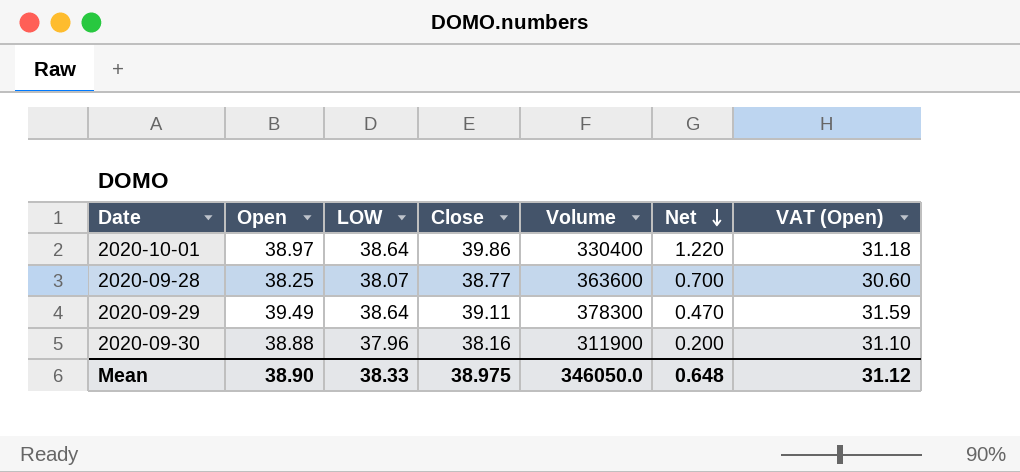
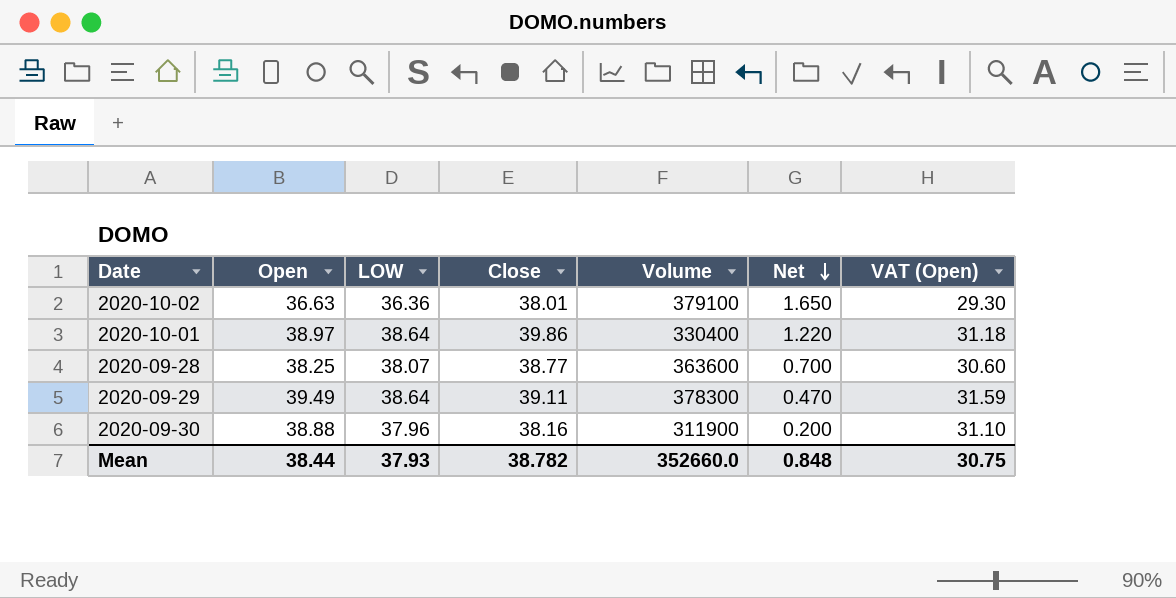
row 2020-10-02: none -> 36.63 | 36.36 | 38.01 | 379100 | 1.650 | 29.30
Mean | Open: 38.90 -> 38.44
Mean | LOW: 38.33 -> 37.93
Mean | Close: 38.975 -> 38.782
Mean | Volume: 346050.0 -> 352660.0
Mean | Net: 0.648 -> 0.848
Mean | VAT (Open): 31.12 -> 30.75

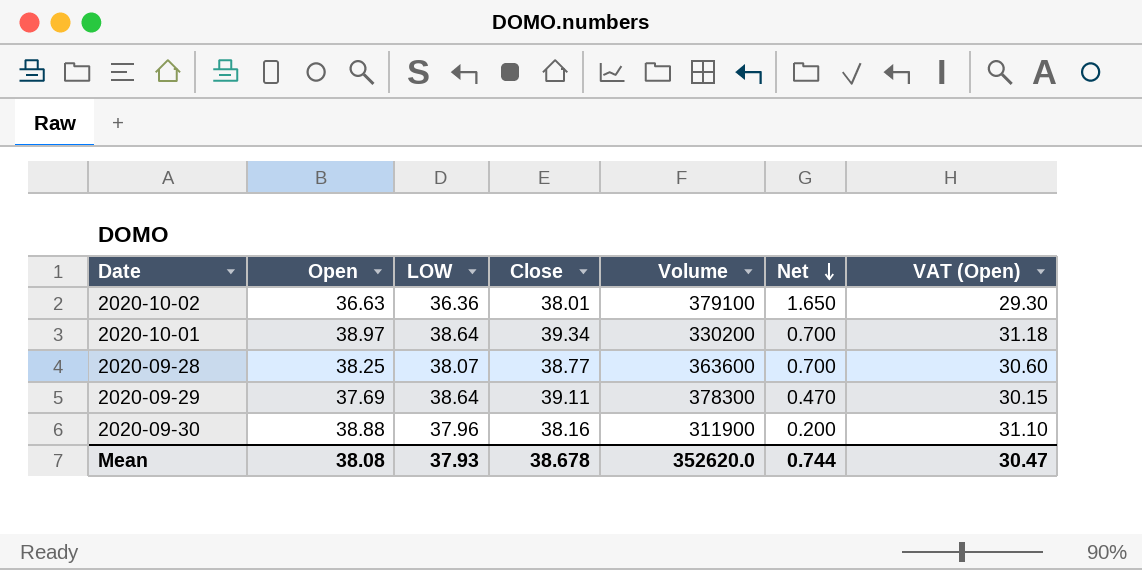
2020-10-01 | Close: 39.86 -> 39.34
2020-10-01 | Volume: 330400 -> 330200
2020-10-01 | Net: 1.220 -> 0.700
2020-09-29 | Open: 39.49 -> 37.69
2020-09-29 | VAT (Open): 31.59 -> 30.15
Mean | Open: 38.44 -> 38.08
Mean | Close: 38.782 -> 38.678
Mean | Volume: 352660.0 -> 352620.0
Mean | Net: 0.848 -> 0.744
Mean | VAT (Open): 30.75 -> 30.47

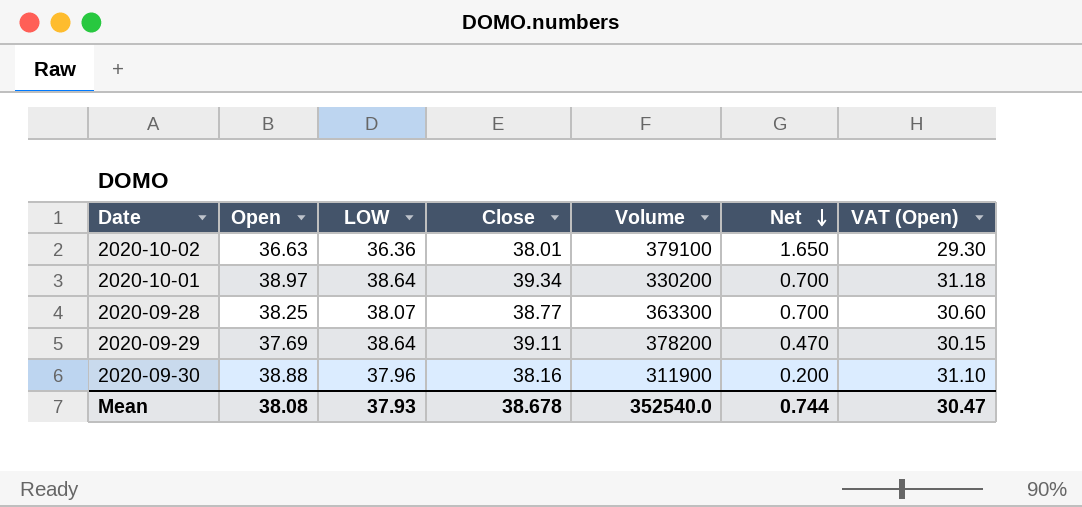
2020-09-28 | Volume: 363600 -> 363300
2020-09-29 | Volume: 378300 -> 378200
Mean | Volume: 352620.0 -> 352540.0

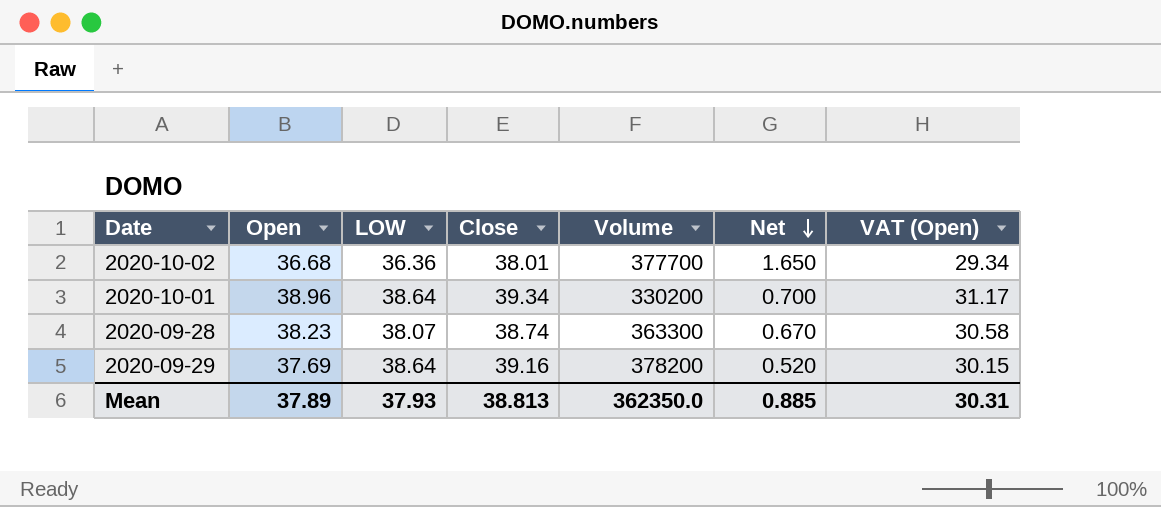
row 2020-09-30: 38.88 | 37.96 | 38.16 | 311900 | 0.200 | 31.10 -> none
2020-10-02 | Open: 36.63 -> 36.68
2020-10-02 | Volume: 379100 -> 377700
2020-10-02 | VAT (Open): 29.30 -> 29.34
2020-10-01 | Open: 38.97 -> 38.96
2020-10-01 | VAT (Open): 31.18 -> 31.17
2020-09-28 | Open: 38.25 -> 38.23
2020-09-28 | Close: 38.77 -> 38.74
2020-09-28 | Net: 0.700 -> 0.670
2020-09-28 | VAT (Open): 30.60 -> 30.58
2020-09-29 | Close: 39.11 -> 39.16
2020-09-29 | Net: 0.470 -> 0.520
Mean | Open: 38.08 -> 37.89
Mean | Close: 38.678 -> 38.813
Mean | Volume: 352540.0 -> 362350.0
Mean | Net: 0.744 -> 0.885
Mean | VAT (Open): 30.47 -> 30.31

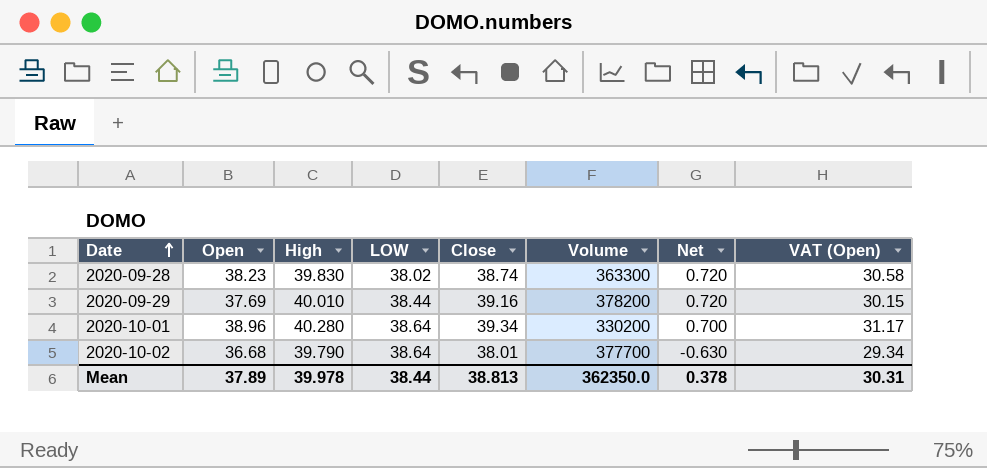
row order: Net descending -> Date ascending
column High | position: none -> 3
2020-09-28 | LOW: 38.07 -> 38.02
2020-09-28 | Net: 0.670 -> 0.720
2020-09-29 | LOW: 38.64 -> 38.44
2020-09-29 | Net: 0.520 -> 0.720
2020-10-02 | LOW: 36.36 -> 38.64
2020-10-02 | Net: 1.650 -> -0.630
Mean | LOW: 37.93 -> 38.44
Mean | Net: 0.885 -> 0.378

